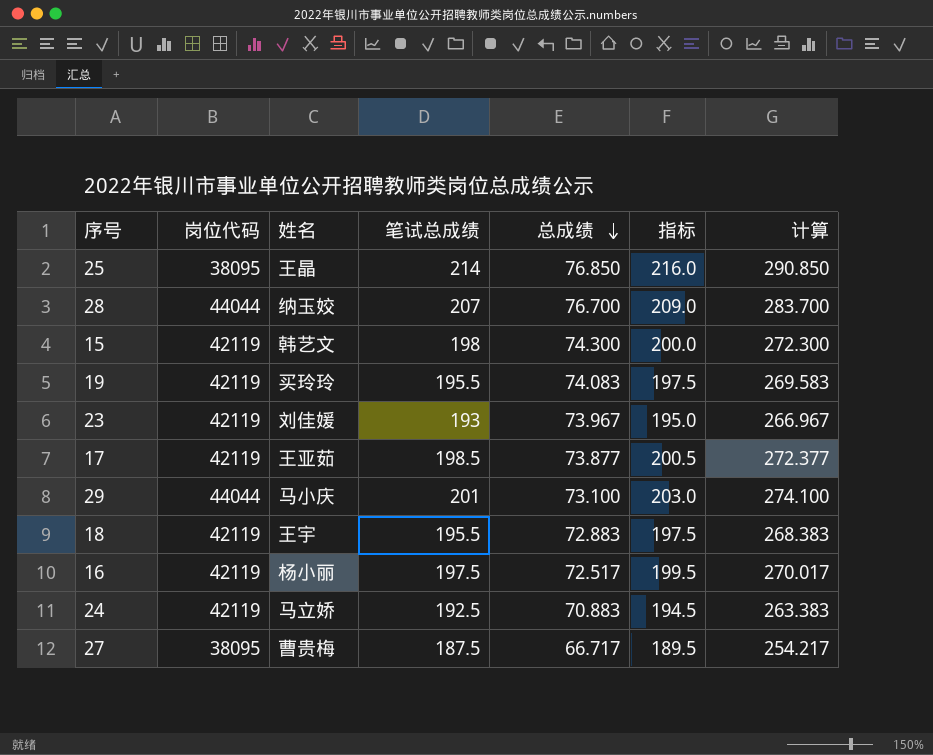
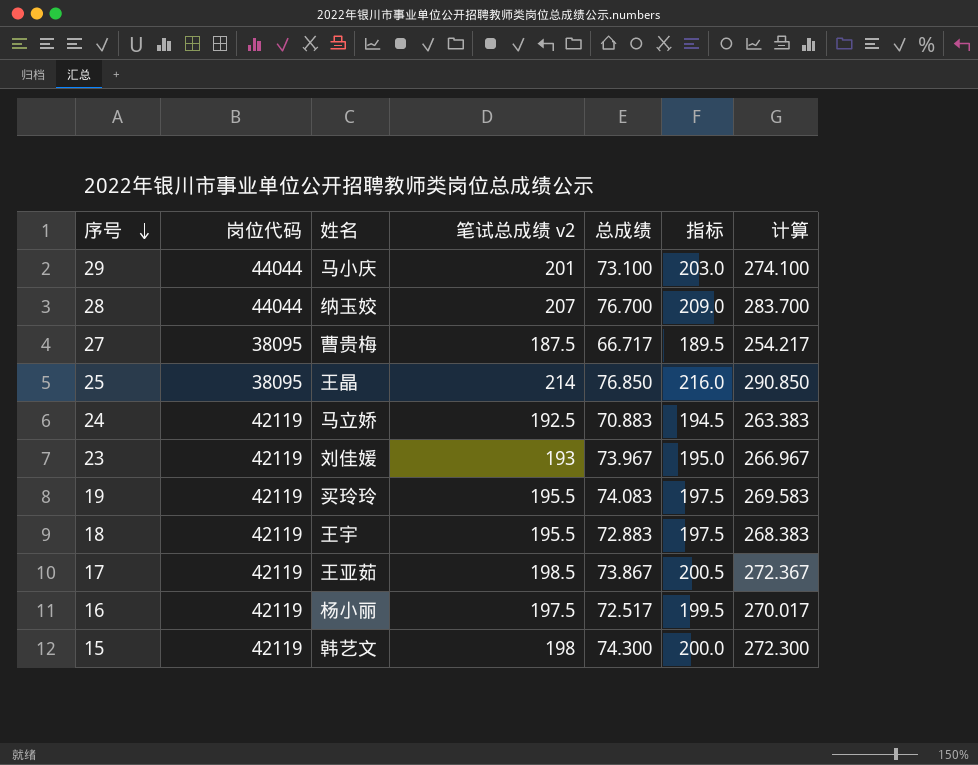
row order: 总成绩 descending -> 序号 descending
column name: 笔试总成绩 -> 笔试总成绩 v2
17 | 总成绩: 73.877 -> 73.867
17 | 计算: 272.377 -> 272.367

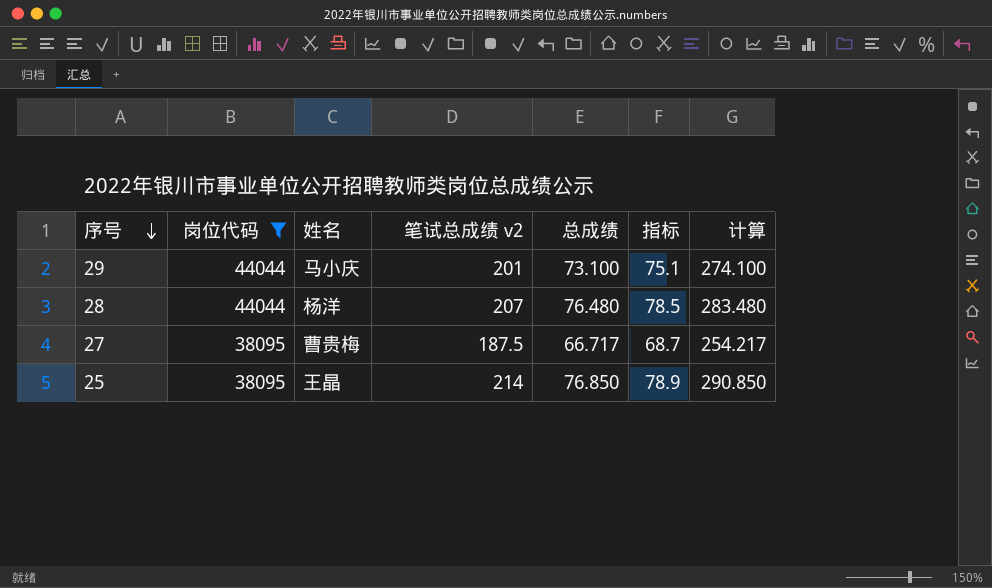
filter: none -> 岗位代码 != 42119
column 指标 | formula: [笔试总成绩 v2] + 2 -> [总成绩] + 2
28 | 姓名: 纳玉姣 -> 杨洋
28 | 总成绩: 76.700 -> 76.480
28 | 计算: 283.700 -> 283.480

